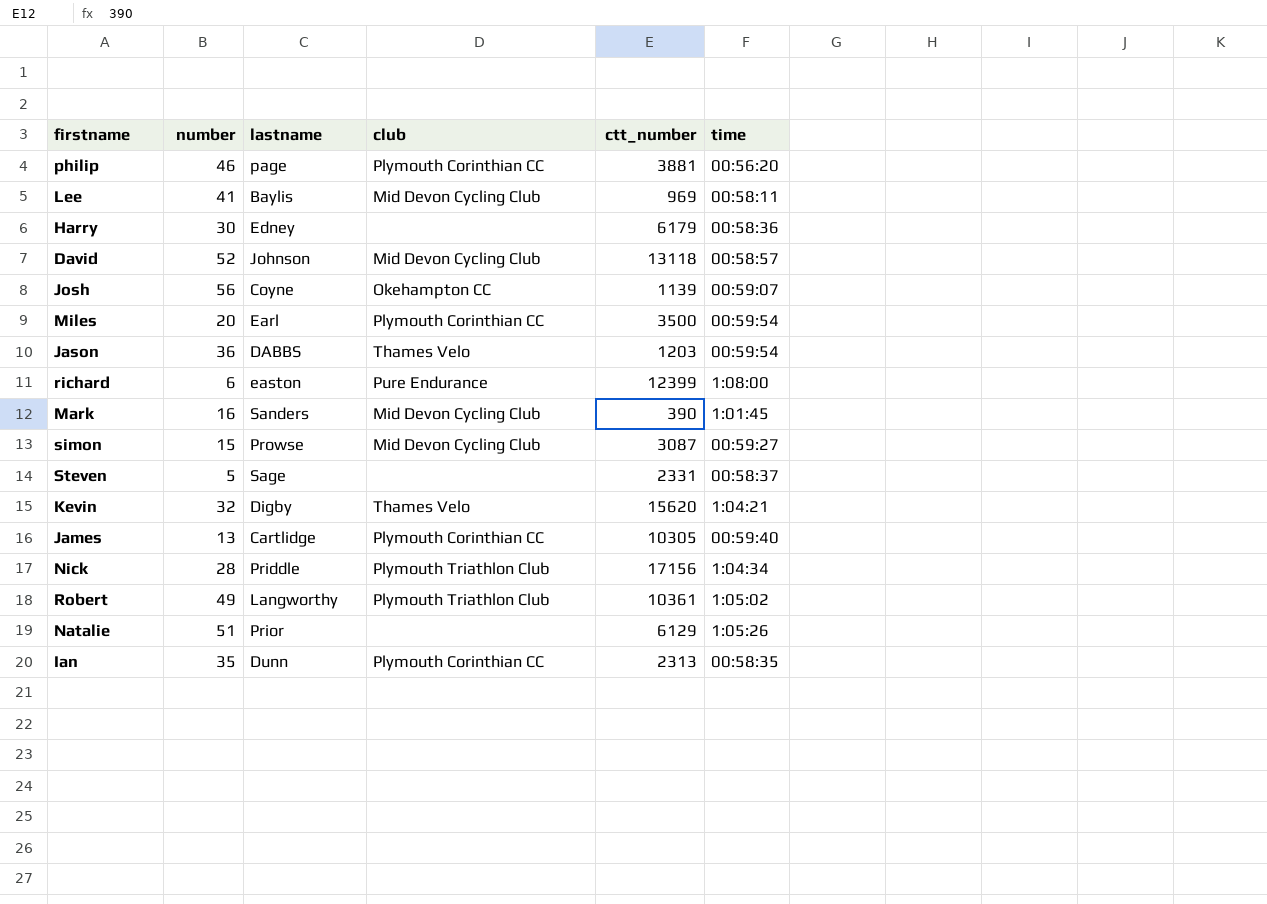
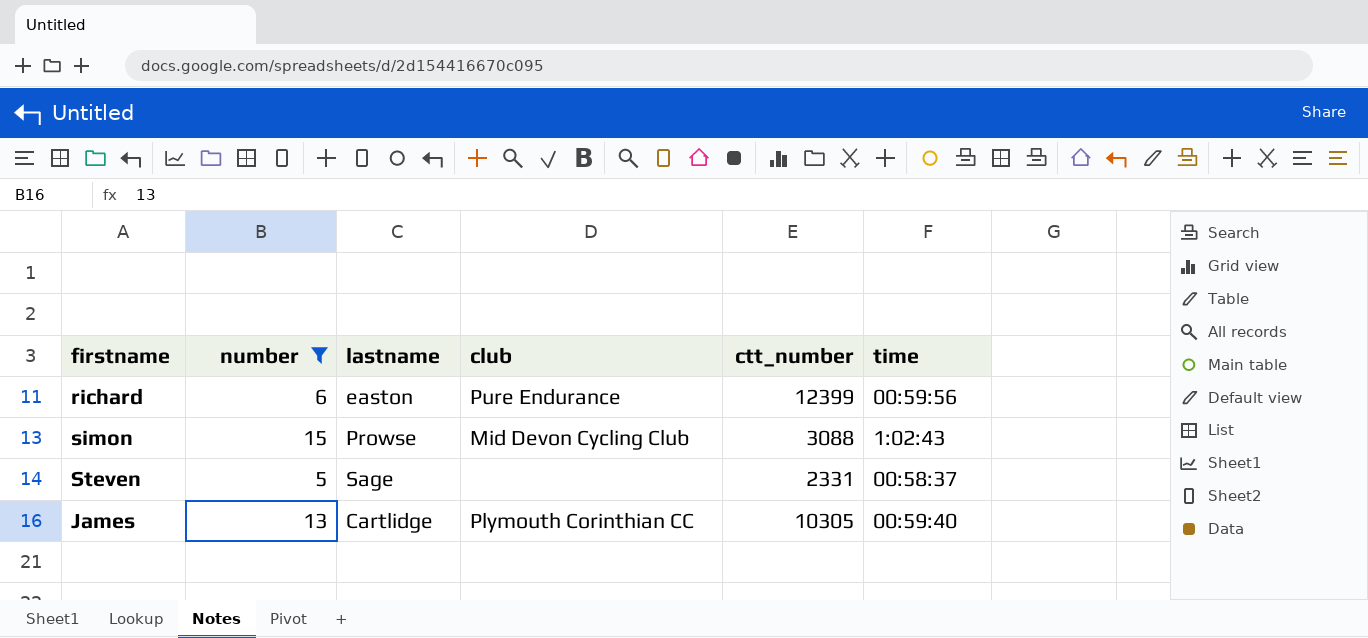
filter: none -> number <= 15
richard | time: 1:08:00 -> 00:59:56
simon | ctt_number: 3087 -> 3088
simon | time: 00:59:27 -> 1:02:43

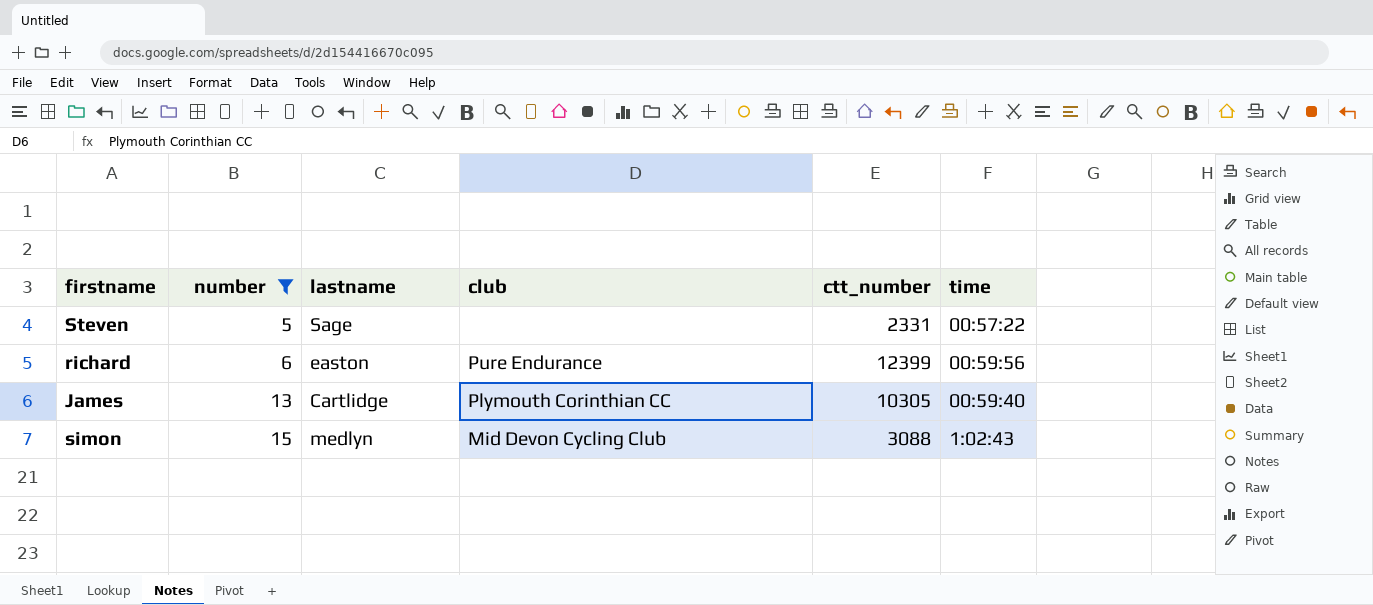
row order: none -> number ascending
Steven | time: 00:58:37 -> 00:57:22
simon | lastname: Prowse -> medlyn

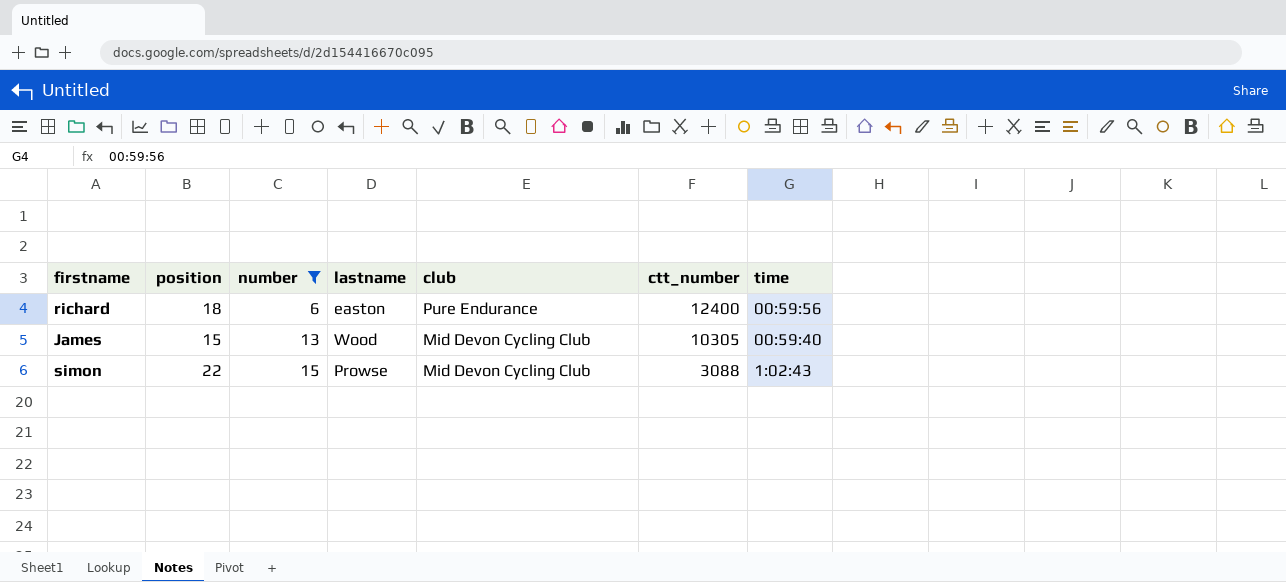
column position | position: none -> 2
row Steven: 5 | Sage | none | 2331 | 00:57:22 -> none
richard | ctt_number: 12399 -> 12400
James | lastname: Cartlidge -> Wood
James | club: Plymouth Corinthian CC -> Mid Devon Cycling Club
simon | lastname: medlyn -> Prowse

